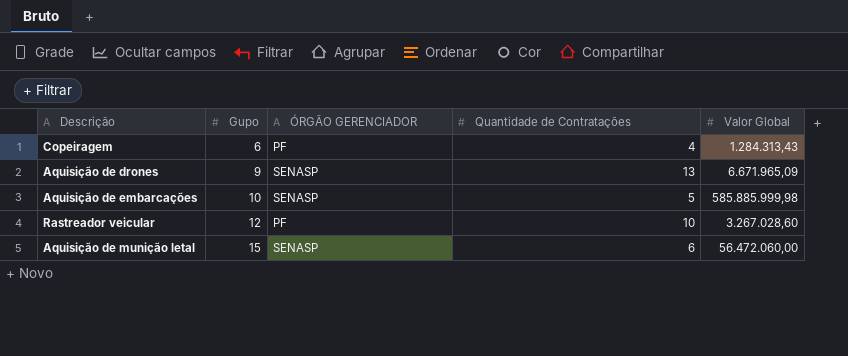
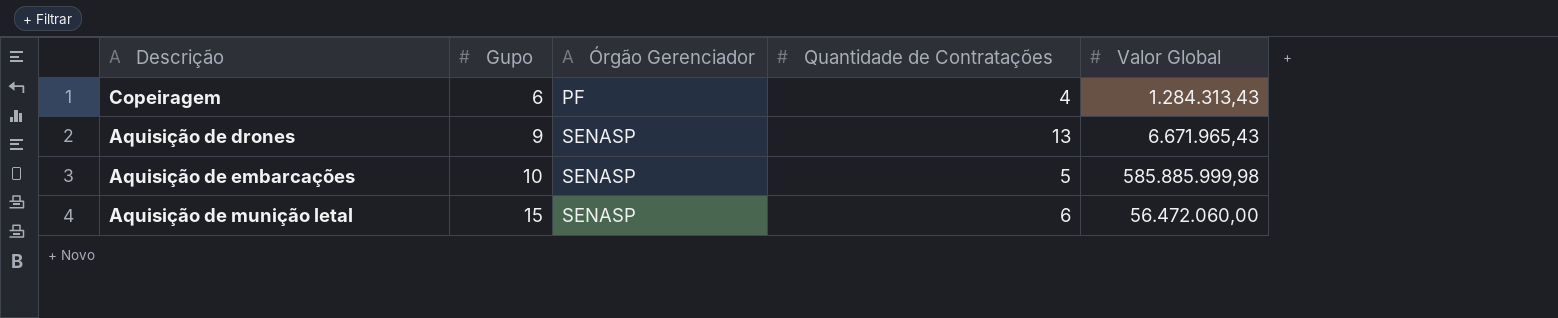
column name: ÓRGÃO GERENCIADOR -> Órgão Gerenciador
row Rastreador veicular: 12 | PF | 10 | 3.267.028,60 -> none
Aquisição de drones | Valor Global: 6.671.965,09 -> 6.671.965,43

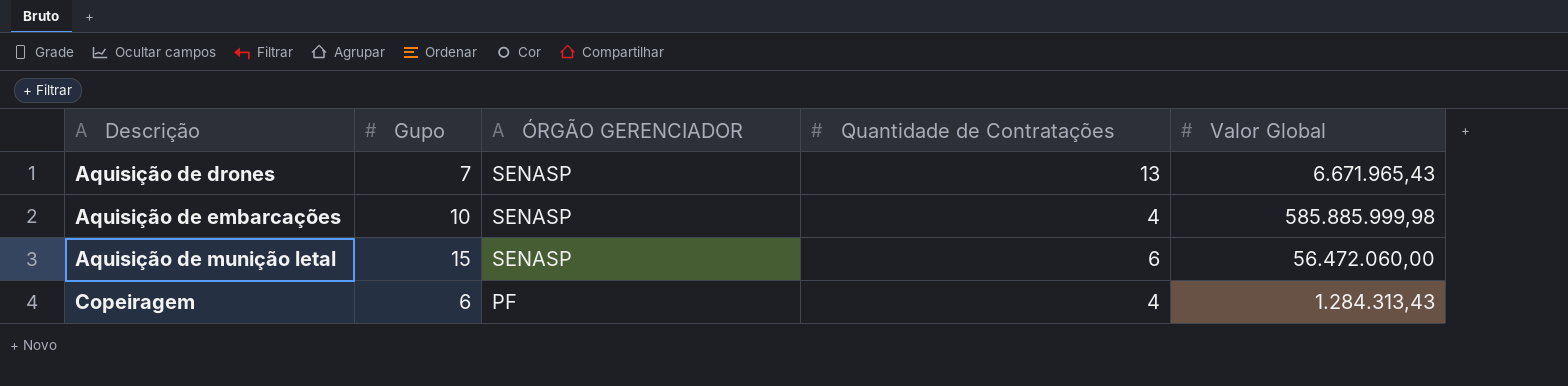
row order: Gupo ascending -> Descrição ascending
column name: Órgão Gerenciador -> ÓRGÃO GERENCIADOR
Aquisição de drones | Gupo: 9 -> 7
Aquisição de embarcações | Quantidade de Contratações: 5 -> 4

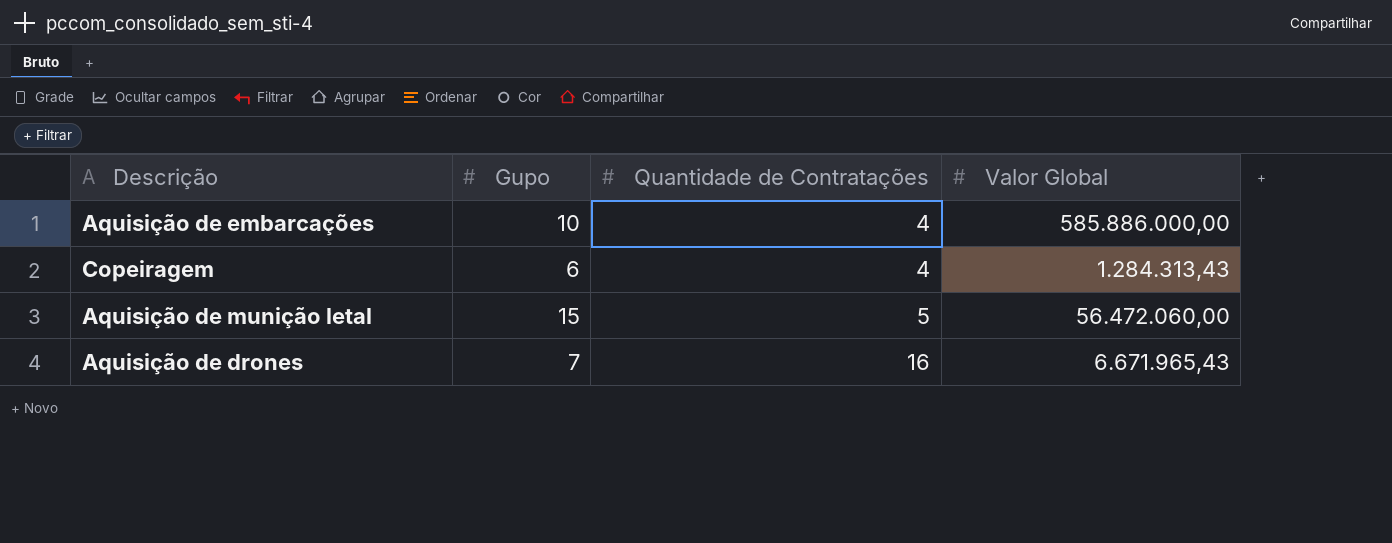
row order: Descrição ascending -> Quantidade de Contratações ascending
column ÓRGÃO GERENCIADOR | position: 3 -> none
Aquisição de embarcações | Valor Global: 585.885.999,98 -> 585.886.000,00
Aquisição de munição letal | Quantidade de Contratações: 6 -> 5
Aquisição de drones | Quantidade de Contratações: 13 -> 16

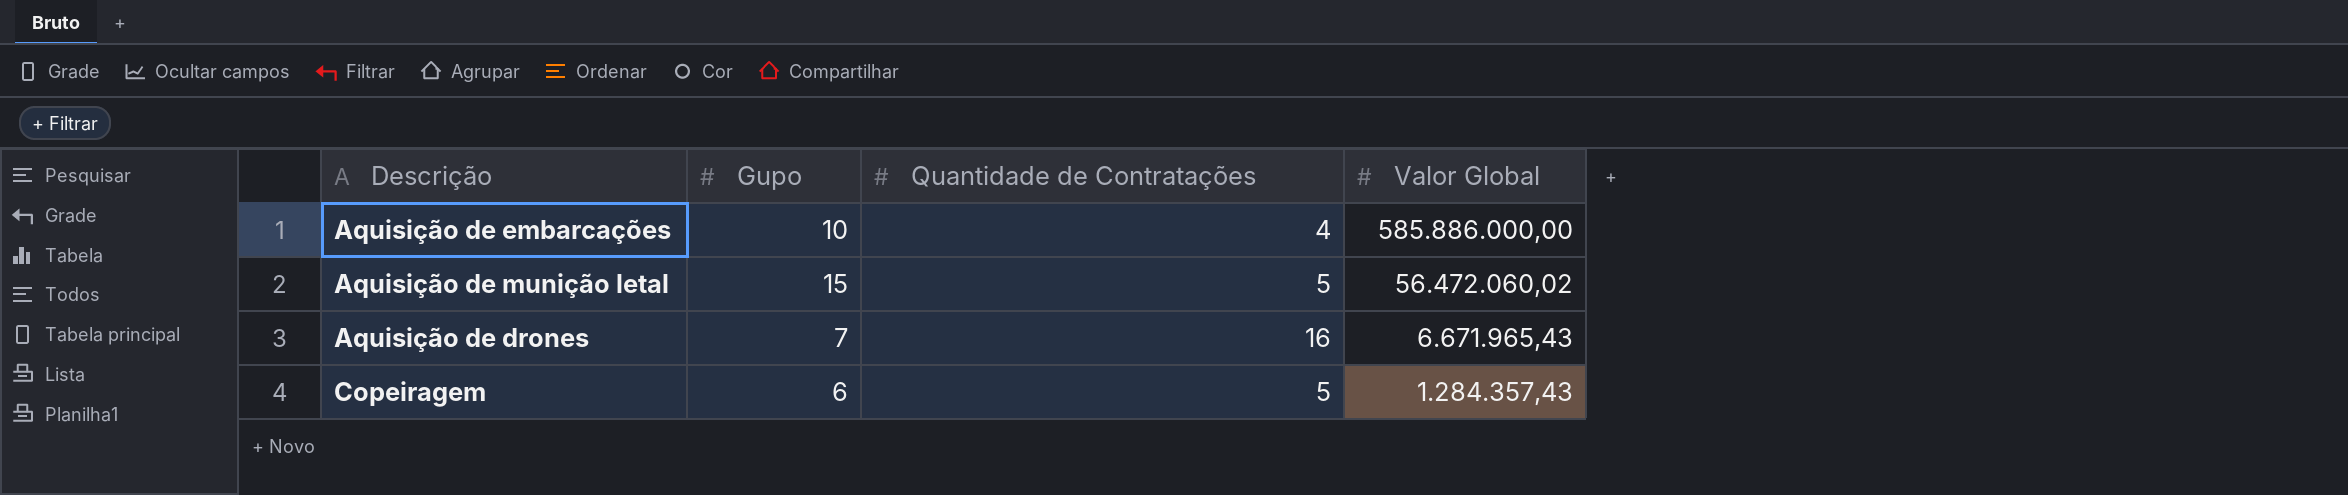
row order: Quantidade de Contratações ascending -> Valor Global descending
Aquisição de munição letal | Valor Global: 56.472.060,00 -> 56.472.060,02
Copeiragem | Quantidade de Contratações: 4 -> 5
Copeiragem | Valor Global: 1.284.313,43 -> 1.284.357,43

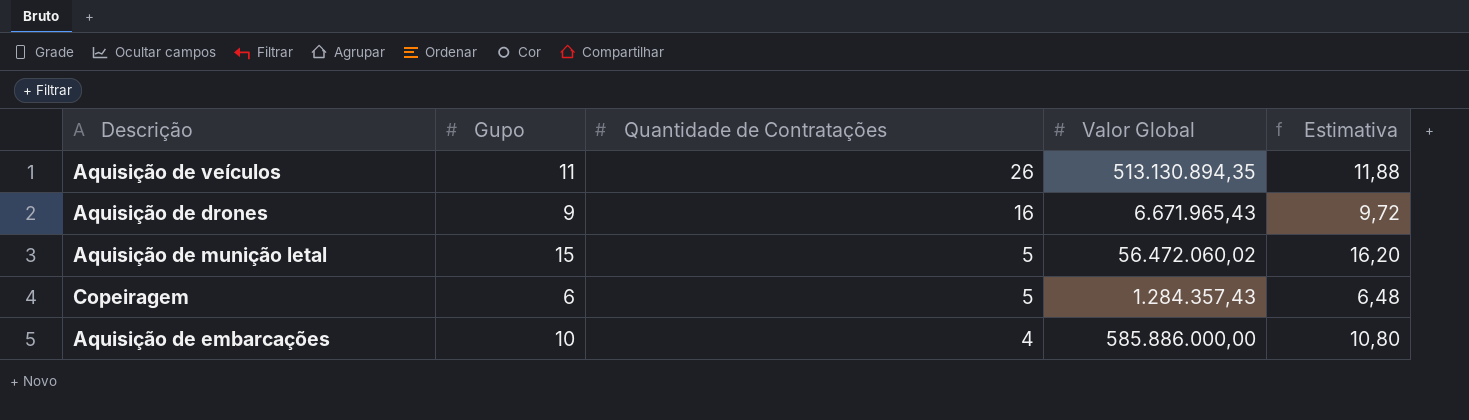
row order: Valor Global descending -> Quantidade de Contratações descending
column Estimativa | formula: none -> [Gupo] * 1,08
row Aquisição de veículos: none -> 11 | 26 | 513.130.894,35 | 11,88
Aquisição de drones | Gupo: 7 -> 9

